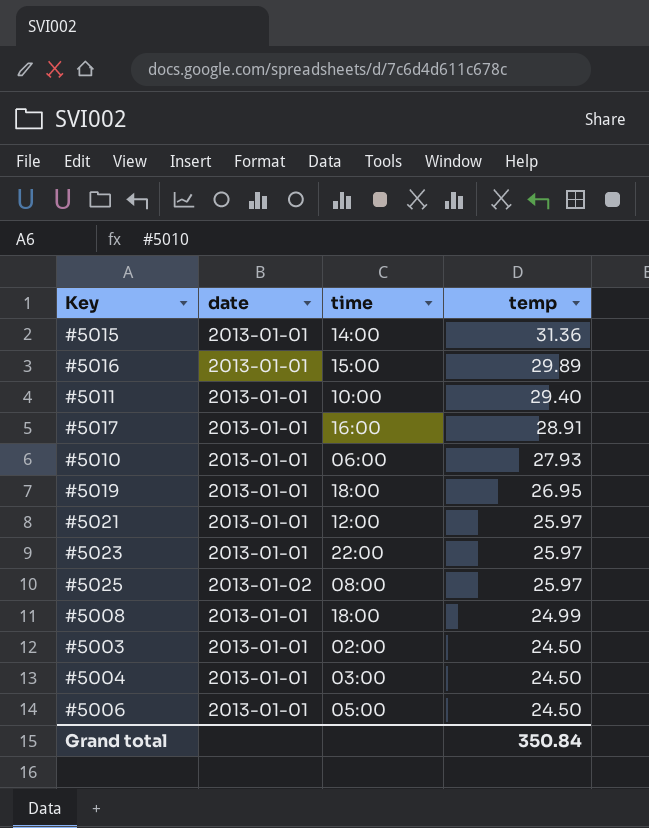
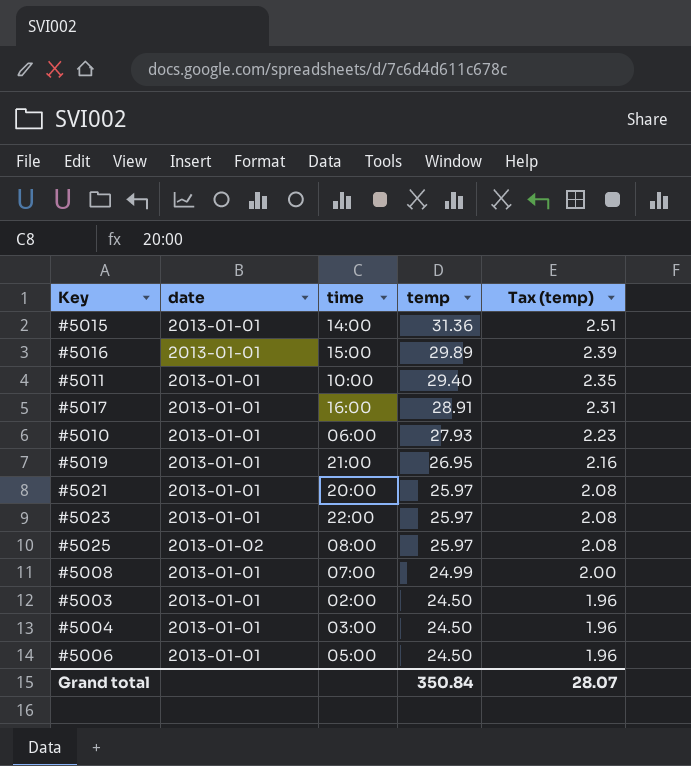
column Tax (temp) | formula: none -> [temp] * 0.08
#5019 | time: 18:00 -> 21:00
#5021 | time: 12:00 -> 20:00
#5008 | time: 18:00 -> 07:00

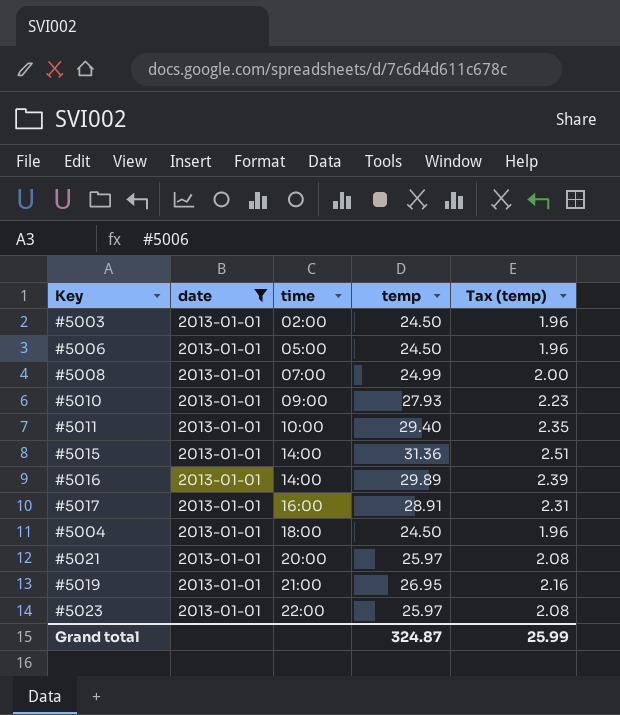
filter: none -> date = 2013-01-01
row order: temp descending -> time ascending
#5010 | time: 06:00 -> 09:00
#5016 | time: 15:00 -> 14:00
#5004 | time: 03:00 -> 18:00
Grand total | temp: 350.84 -> 324.87
Grand total | Tax (temp): 28.07 -> 25.99

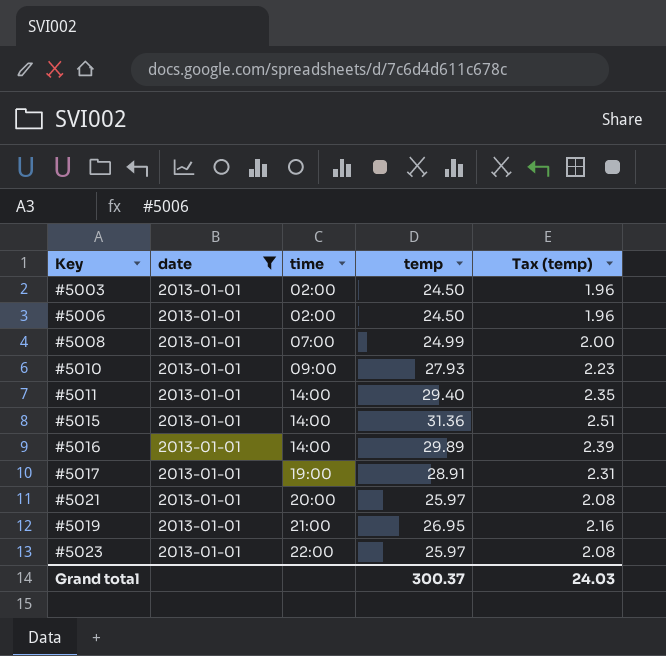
row #5004: 2013-01-01 | 18:00 | 24.50 | 1.96 -> none
#5006 | time: 05:00 -> 02:00
#5011 | time: 10:00 -> 14:00
#5017 | time: 16:00 -> 19:00
Grand total | temp: 324.87 -> 300.37
Grand total | Tax (temp): 25.99 -> 24.03

